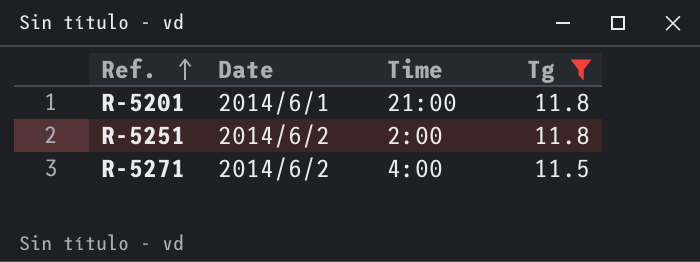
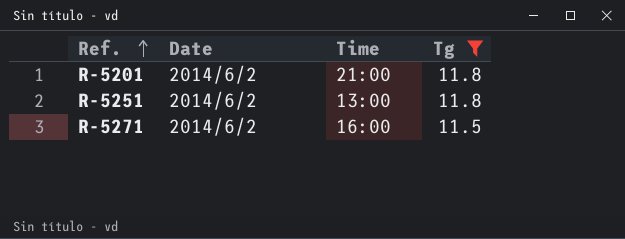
R-5201 | Date: 2014/6/1 -> 2014/6/2
R-5251 | Time: 2:00 -> 13:00
R-5271 | Time: 4:00 -> 16:00

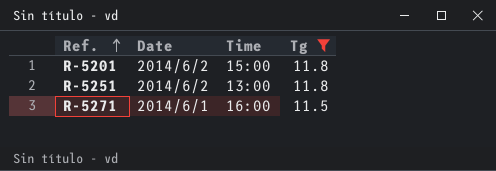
R-5201 | Time: 21:00 -> 15:00
R-5271 | Date: 2014/6/2 -> 2014/6/1

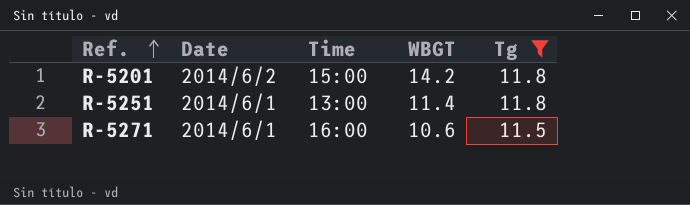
column WBGT | position: none -> 4
R-5251 | Date: 2014/6/2 -> 2014/6/1

